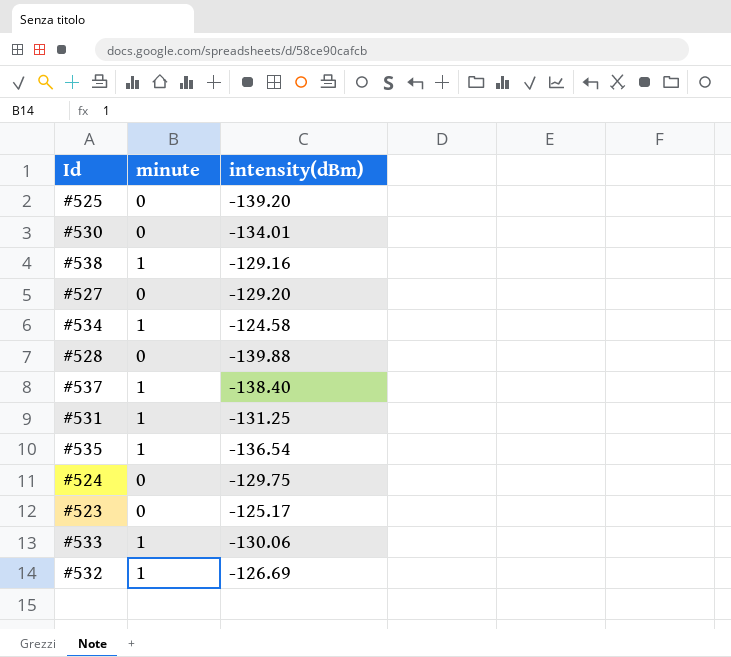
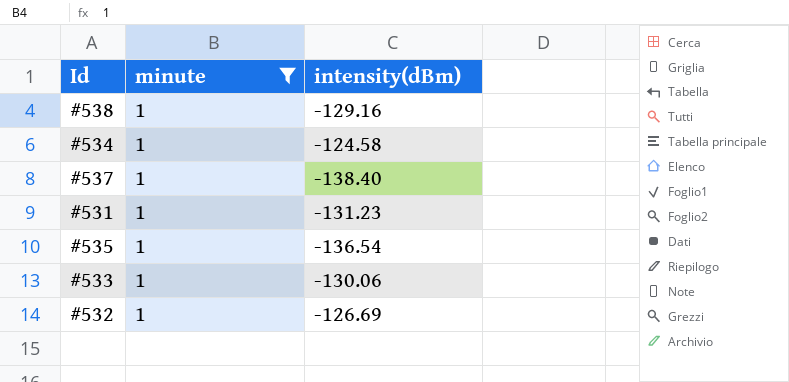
filter: none -> minute = 1
#531 | intensity(dBm): -131.25 -> -131.23

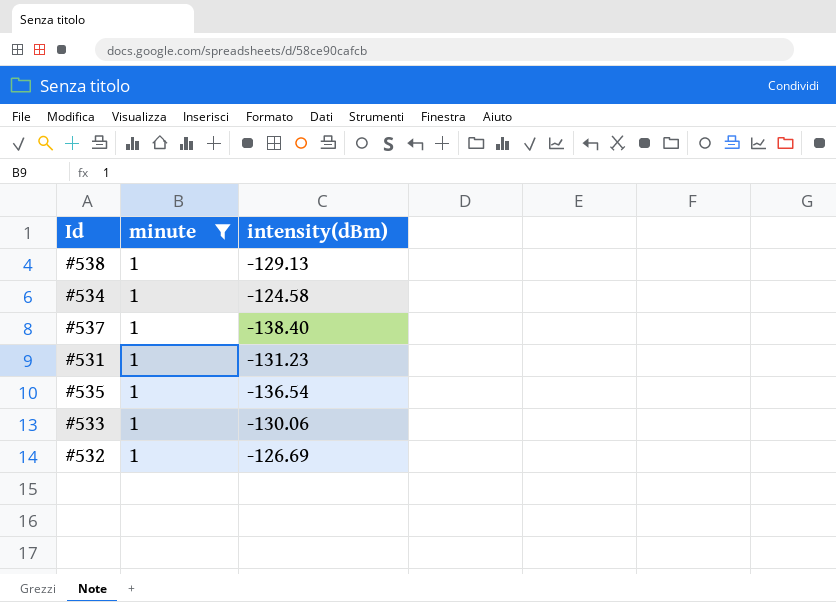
#538 | intensity(dBm): -129.16 -> -129.13

